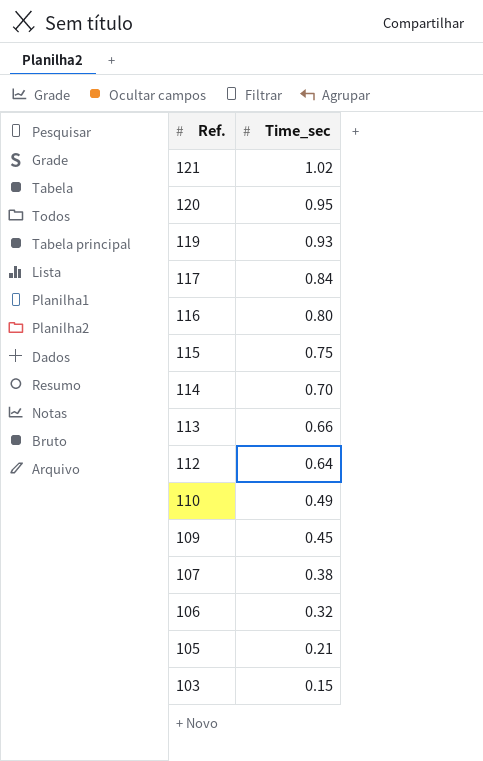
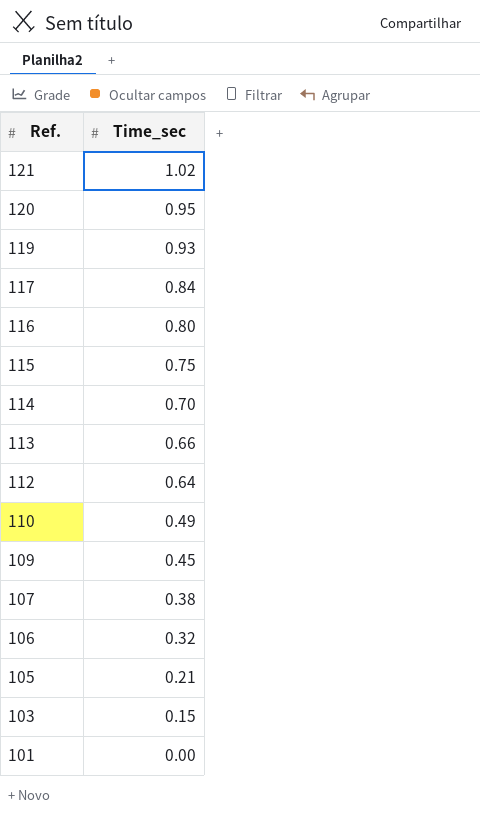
row 101: none -> 0.00

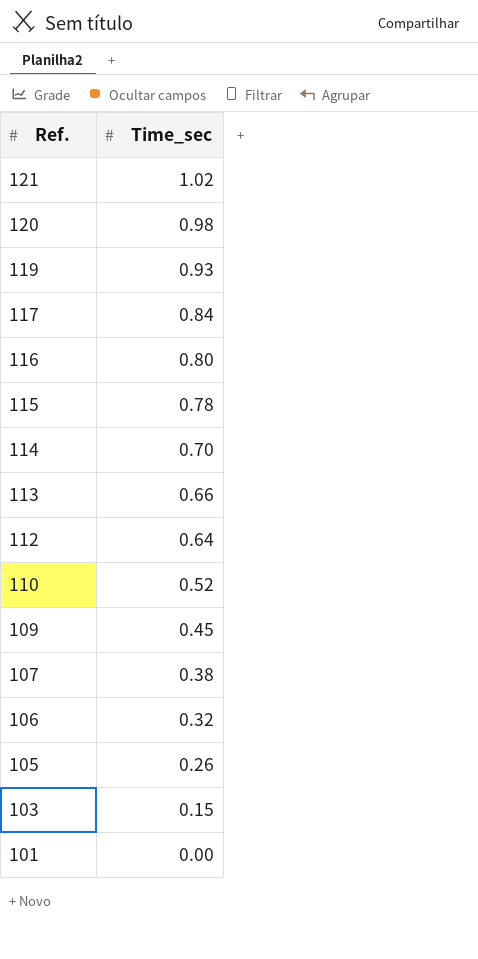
120 | Time_sec: 0.95 -> 0.98
115 | Time_sec: 0.75 -> 0.78
110 | Time_sec: 0.49 -> 0.52
105 | Time_sec: 0.21 -> 0.26

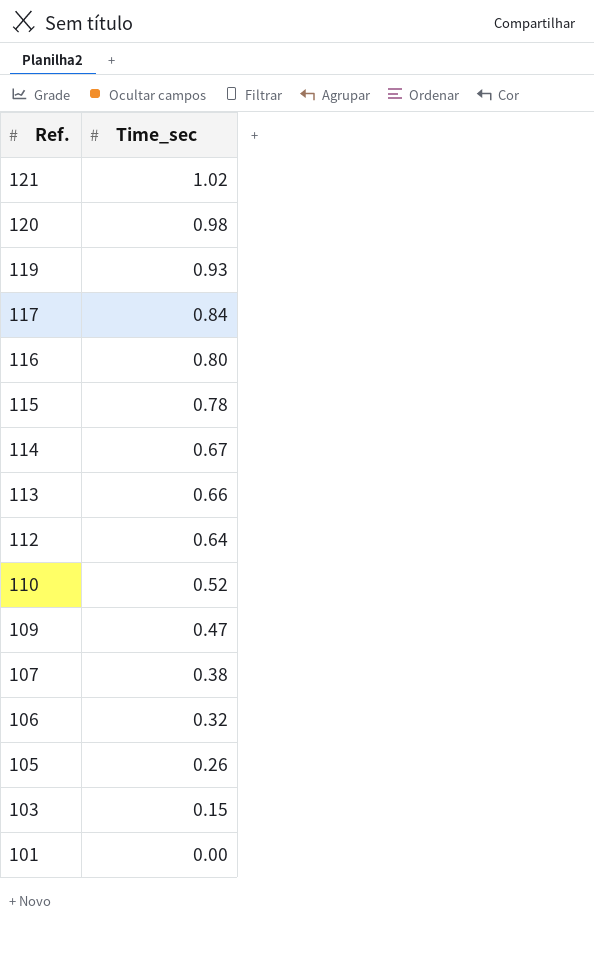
114 | Time_sec: 0.70 -> 0.67
109 | Time_sec: 0.45 -> 0.47

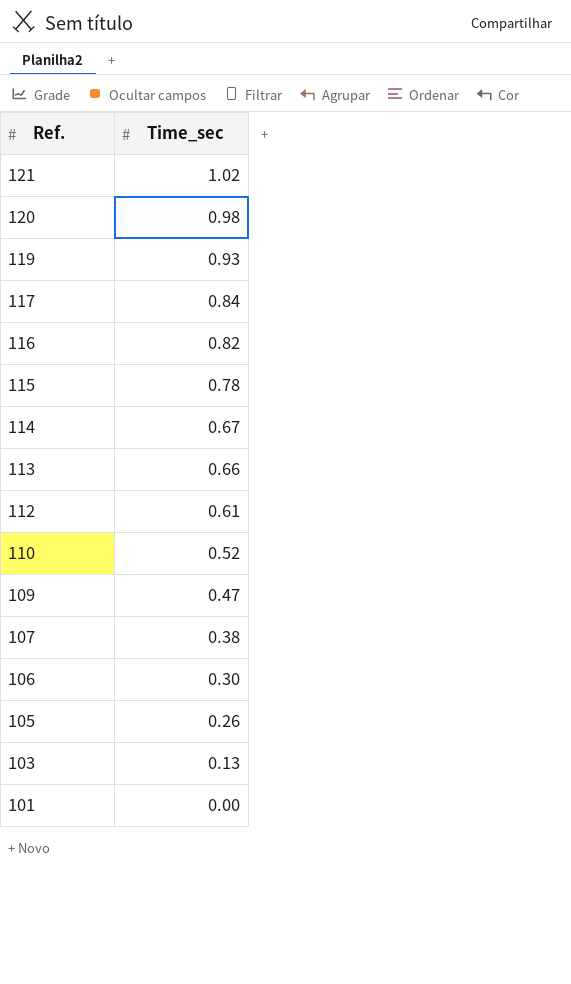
116 | Time_sec: 0.80 -> 0.82
112 | Time_sec: 0.64 -> 0.61
106 | Time_sec: 0.32 -> 0.30
103 | Time_sec: 0.15 -> 0.13

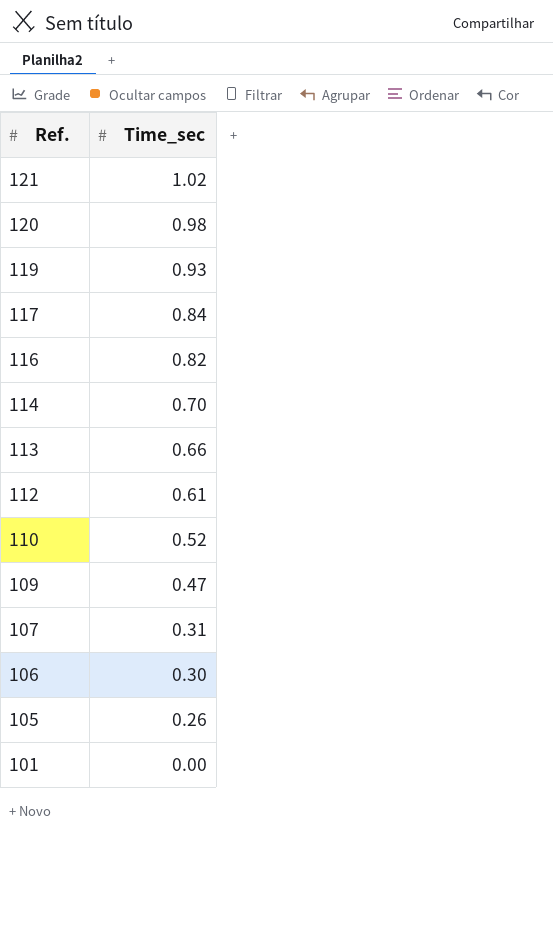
row 115: 0.78 -> none
row 103: 0.13 -> none
114 | Time_sec: 0.67 -> 0.70
107 | Time_sec: 0.38 -> 0.31

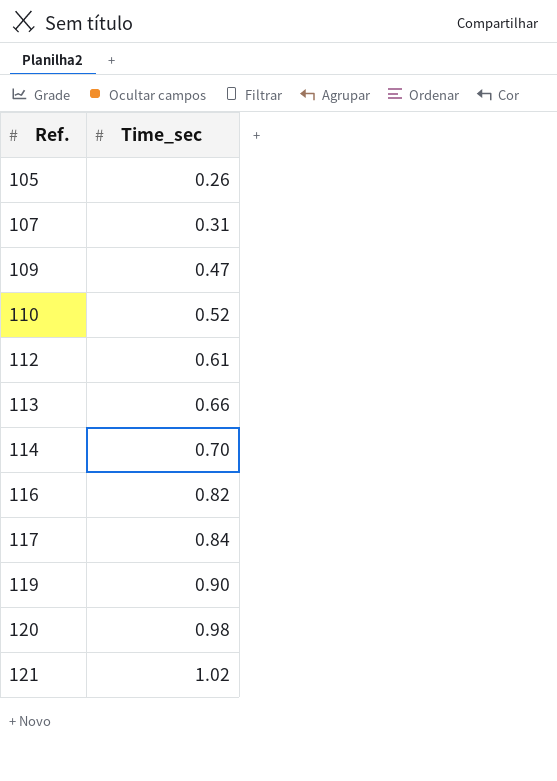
row order: Ref. descending -> Ref. ascending
row 106: 0.30 -> none
row 101: 0.00 -> none
119 | Time_sec: 0.93 -> 0.90

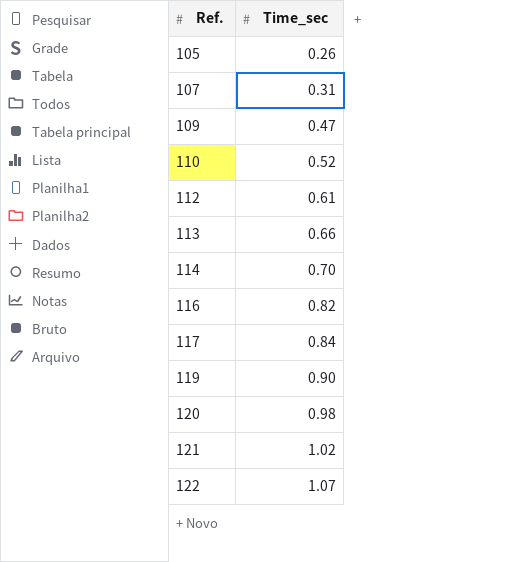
row 122: none -> 1.07

